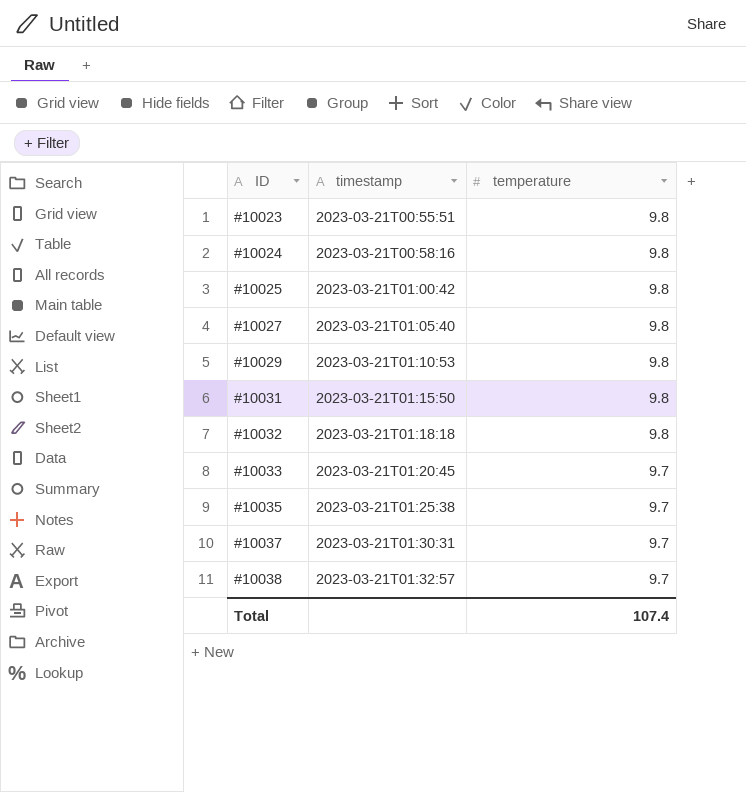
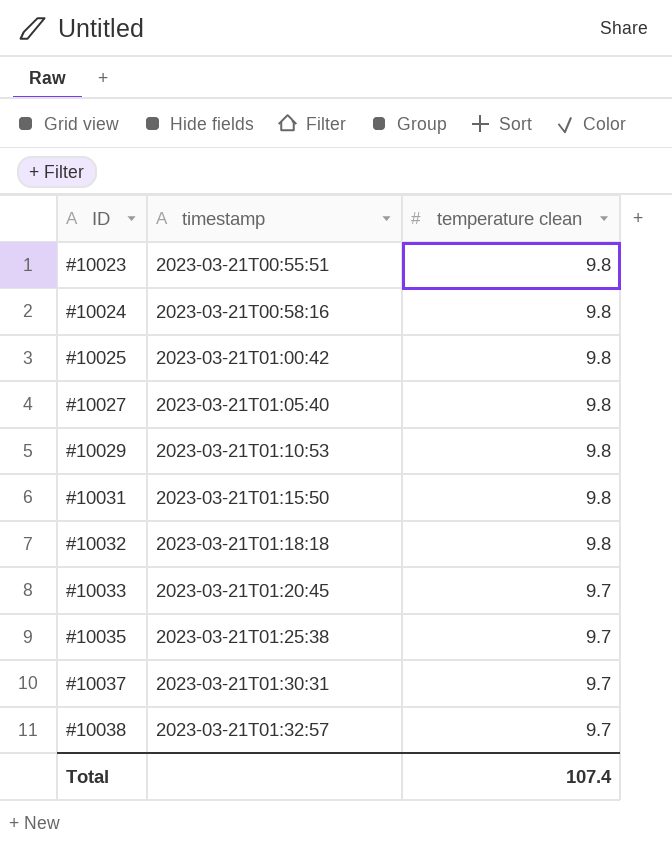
column name: temperature -> temperature clean

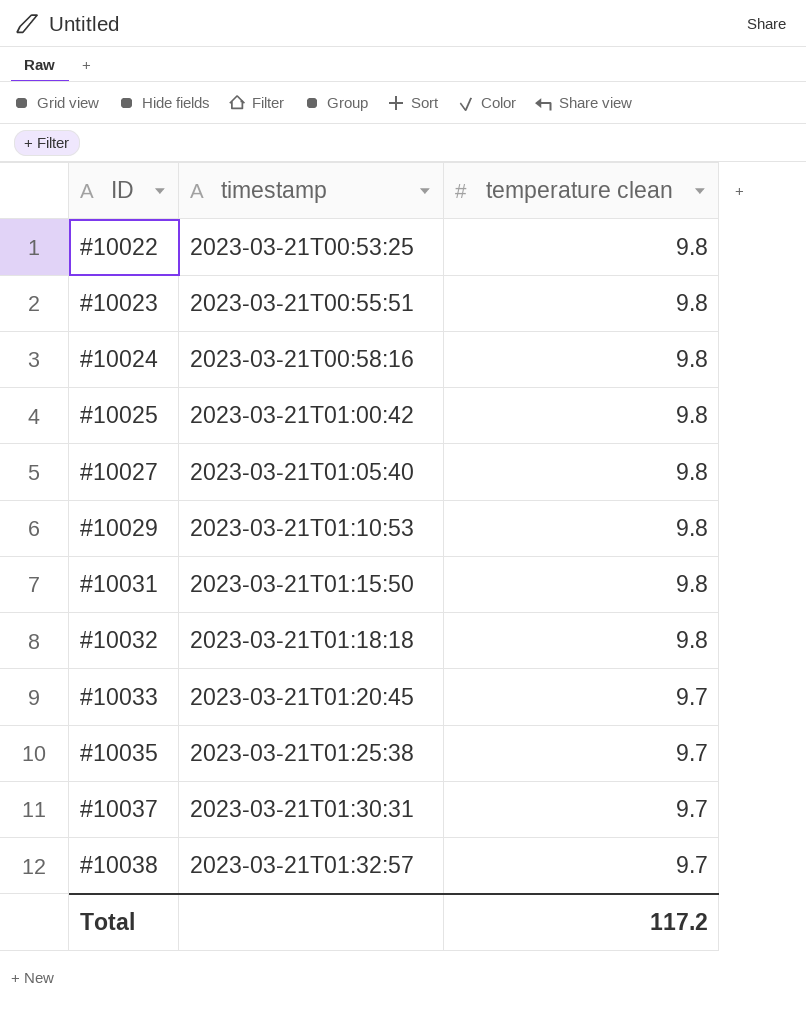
row #10022: none -> 2023-03-21T00:53:25 | 9.8
Total | temperature clean: 107.4 -> 117.2

